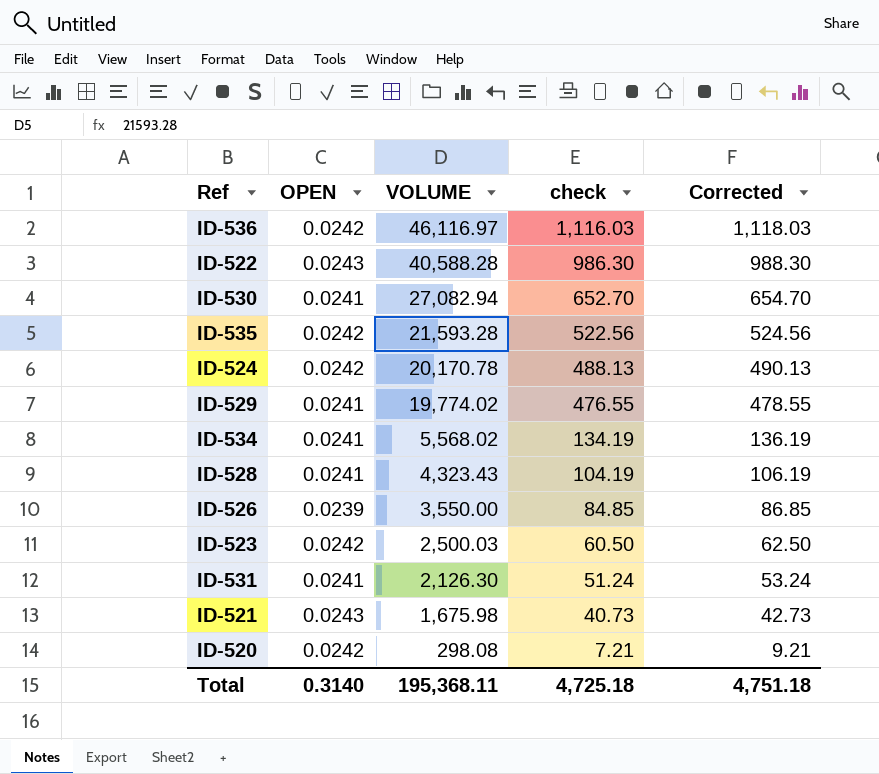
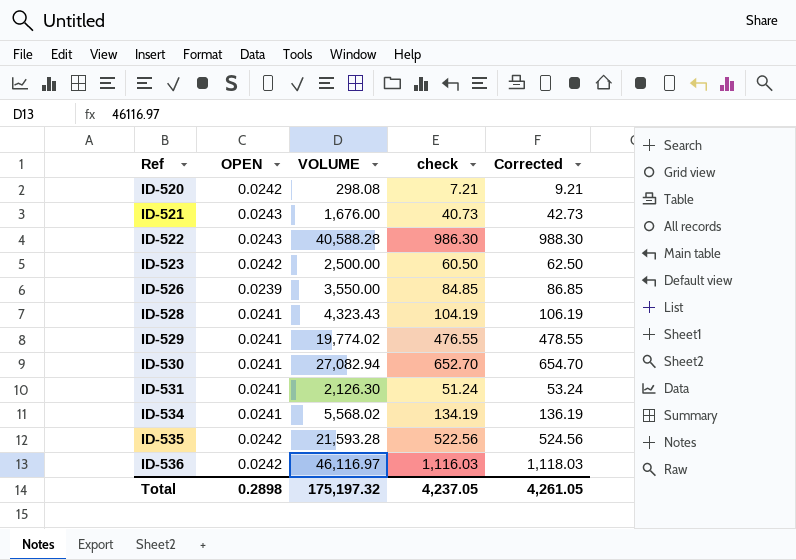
row order: VOLUME descending -> Ref ascending
row ID-524: 0.0242 | 20,170.78 | 488.13 | 490.13 -> none
ID-521 | VOLUME: 1,675.98 -> 1,676.00
ID-523 | VOLUME: 2,500.03 -> 2,500.00
Total | OPEN: 0.3140 -> 0.2898
Total | VOLUME: 195,368.11 -> 175,197.32
Total | check: 4,725.18 -> 4,237.05
Total | Corrected: 4,751.18 -> 4,261.05

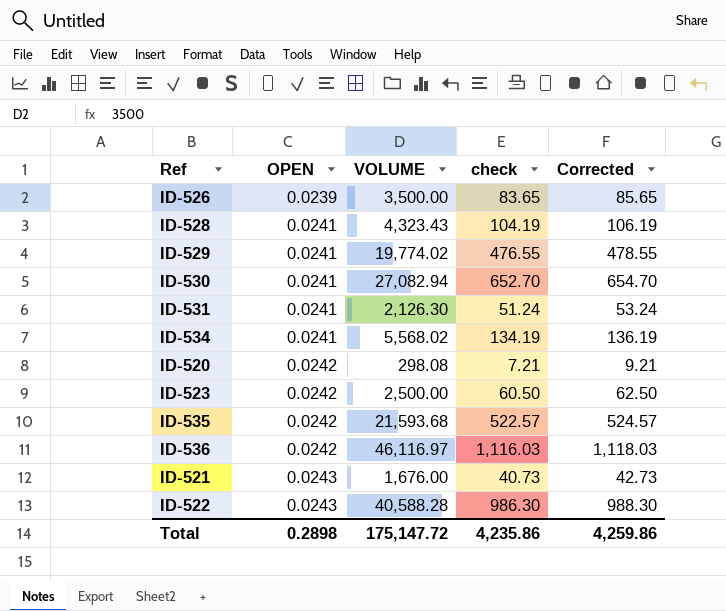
row order: Ref ascending -> OPEN ascending
ID-526 | VOLUME: 3,550.00 -> 3,500.00
ID-526 | check: 84.85 -> 83.65
ID-526 | Corrected: 86.85 -> 85.65
ID-535 | VOLUME: 21,593.28 -> 21,593.68
ID-535 | check: 522.56 -> 522.57
ID-535 | Corrected: 524.56 -> 524.57
Total | VOLUME: 175,197.32 -> 175,147.72
Total | check: 4,237.05 -> 4,235.86
Total | Corrected: 4,261.05 -> 4,259.86

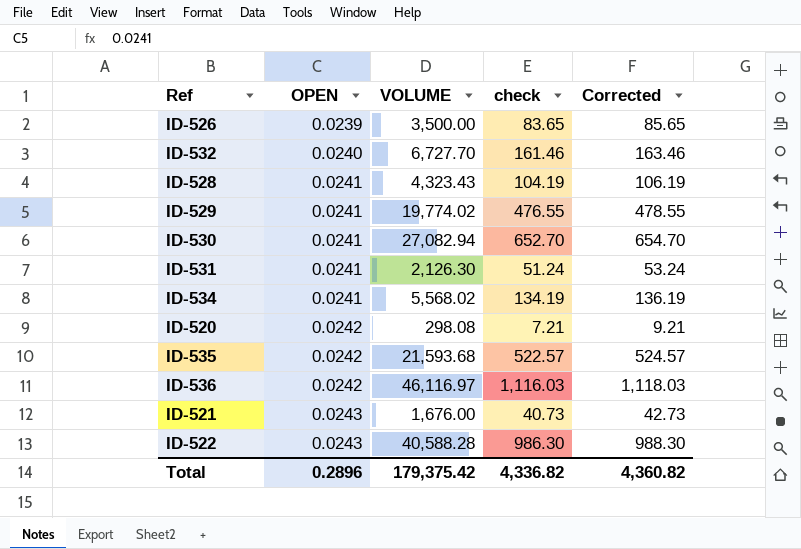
row ID-523: 0.0242 | 2,500.00 | 60.50 | 62.50 -> none
row ID-532: none -> 0.0240 | 6,727.70 | 161.46 | 163.46
Total | OPEN: 0.2898 -> 0.2896
Total | VOLUME: 175,147.72 -> 179,375.42
Total | check: 4,235.86 -> 4,336.82
Total | Corrected: 4,259.86 -> 4,360.82

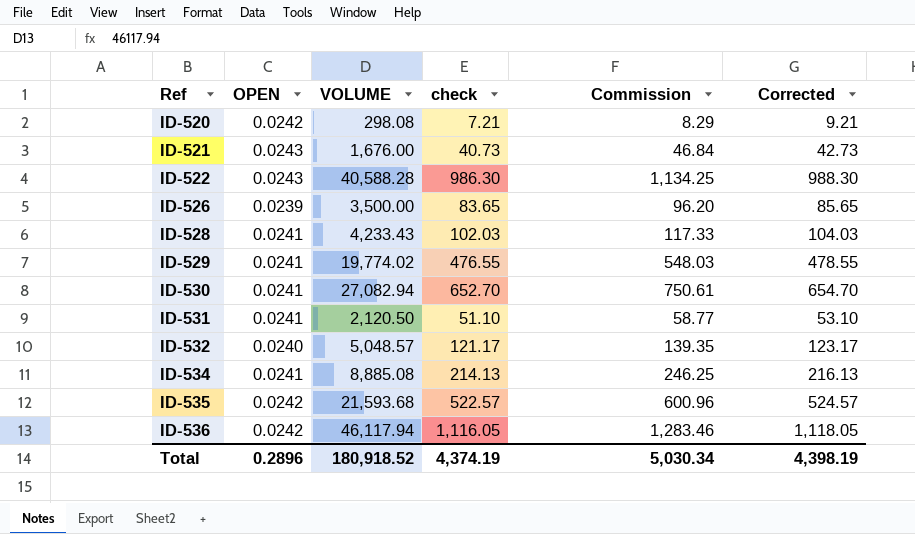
row order: OPEN ascending -> Ref ascending
column Commission | formula: none -> [check] * 1.15
ID-528 | VOLUME: 4,323.43 -> 4,233.43
ID-528 | check: 104.19 -> 102.03
ID-528 | Corrected: 106.19 -> 104.03
ID-531 | VOLUME: 2,126.30 -> 2,120.50
ID-531 | check: 51.24 -> 51.10
ID-531 | Corrected: 53.24 -> 53.10
ID-532 | VOLUME: 6,727.70 -> 5,048.57
ID-532 | check: 161.46 -> 121.17
ID-532 | Corrected: 163.46 -> 123.17
ID-534 | VOLUME: 5,568.02 -> 8,885.08
ID-534 | check: 134.19 -> 214.13
ID-534 | Corrected: 136.19 -> 216.13
ID-536 | VOLUME: 46,116.97 -> 46,117.94
ID-536 | check: 1,116.03 -> 1,116.05
ID-536 | Corrected: 1,118.03 -> 1,118.05
Total | VOLUME: 179,375.42 -> 180,918.52
Total | check: 4,336.82 -> 4,374.19
Total | Corrected: 4,360.82 -> 4,398.19

